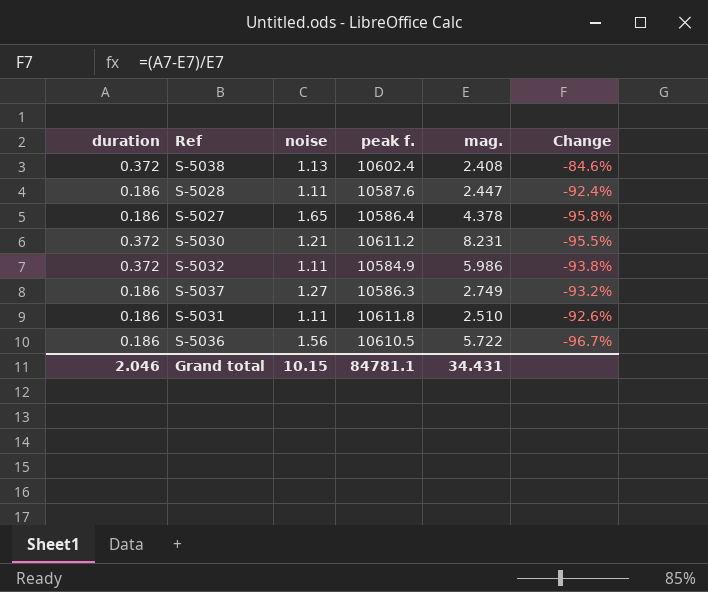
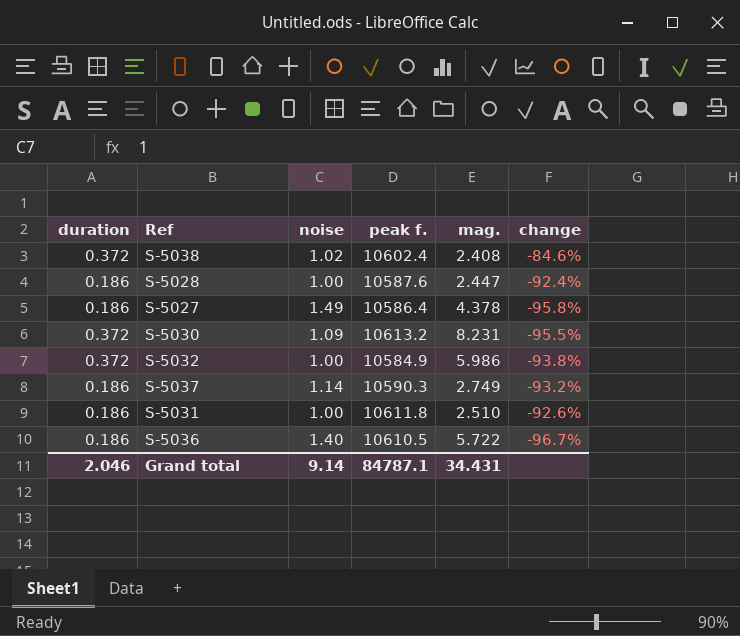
column name: Change -> change
S-5038 | noise: 1.13 -> 1.02
S-5028 | noise: 1.11 -> 1.00
S-5027 | noise: 1.65 -> 1.49
S-5030 | noise: 1.21 -> 1.09
S-5030 | peak f.: 10611.2 -> 10613.2
S-5032 | noise: 1.11 -> 1.00
S-5037 | noise: 1.27 -> 1.14
S-5037 | peak f.: 10586.3 -> 10590.3
S-5031 | noise: 1.11 -> 1.00
S-5036 | noise: 1.56 -> 1.40
Grand total | noise: 10.15 -> 9.14
Grand total | peak f.: 84781.1 -> 84787.1

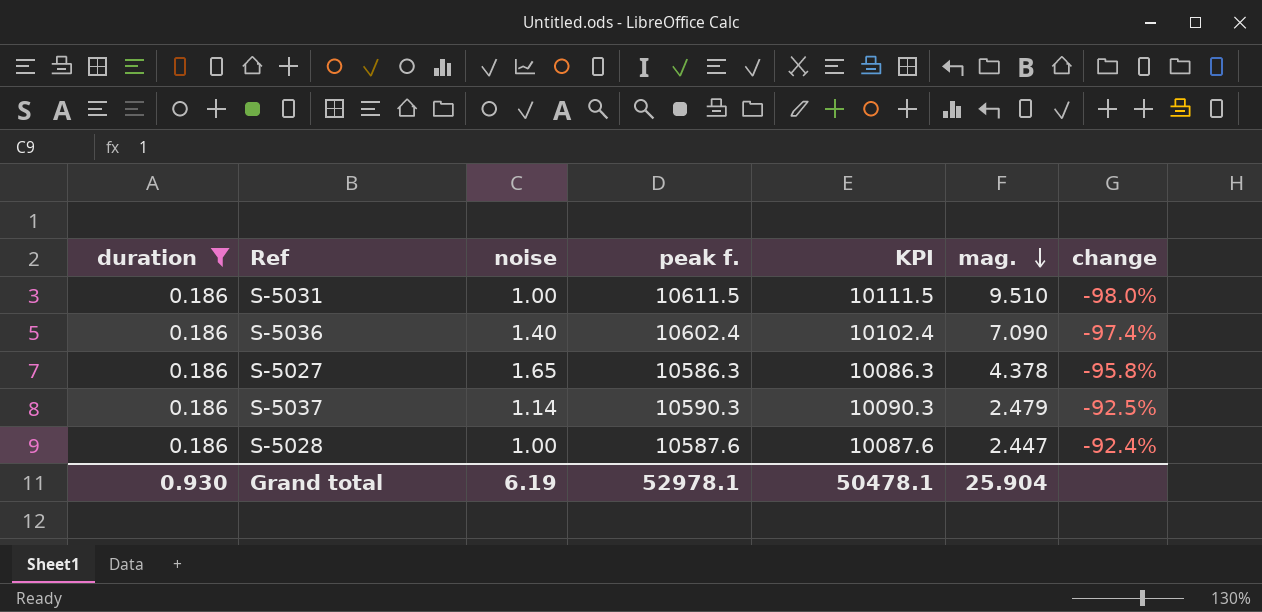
filter: none -> duration = 0.186
row order: none -> mag. descending
column KPI | formula: none -> [peak f.] - 500
S-5031 | peak f.: 10611.8 -> 10611.5
S-5031 | mag.: 2.510 -> 9.510
S-5031 | change: -92.6% -> -98.0%
S-5036 | peak f.: 10610.5 -> 10602.4
S-5036 | mag.: 5.722 -> 7.090
S-5036 | change: -96.7% -> -97.4%
S-5027 | noise: 1.49 -> 1.65
S-5027 | peak f.: 10586.4 -> 10586.3
S-5037 | mag.: 2.749 -> 2.479
S-5037 | change: -93.2% -> -92.5%
Grand total | duration: 2.046 -> 0.930
Grand total | noise: 9.14 -> 6.19
Grand total | peak f.: 84787.1 -> 52978.1
Grand total | mag.: 34.431 -> 25.904

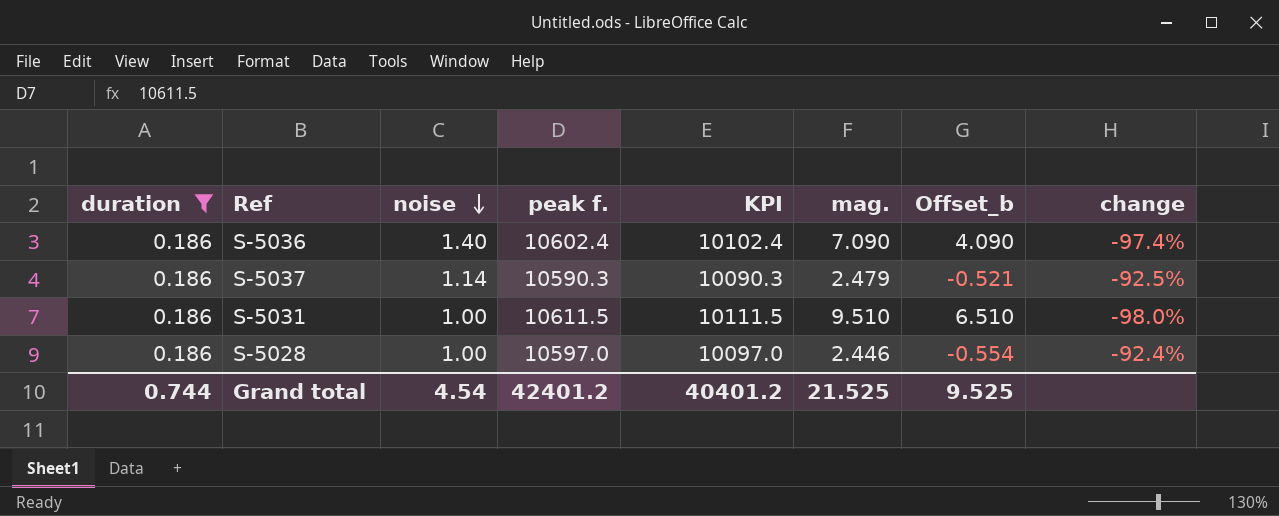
row order: mag. descending -> noise descending
column Offset_b | formula: none -> [mag.] - 3
row S-5027: 0.186 | 1.65 | 10586.3 | 10086.3 | 4.378 | -95.8% -> none
S-5028 | peak f.: 10587.6 -> 10597.0
S-5028 | KPI: 10087.6 -> 10097.0
S-5028 | mag.: 2.447 -> 2.446
Grand total | duration: 0.930 -> 0.744
Grand total | noise: 6.19 -> 4.54
Grand total | peak f.: 52978.1 -> 42401.2
Grand total | KPI: 50478.1 -> 40401.2
Grand total | mag.: 25.904 -> 21.525

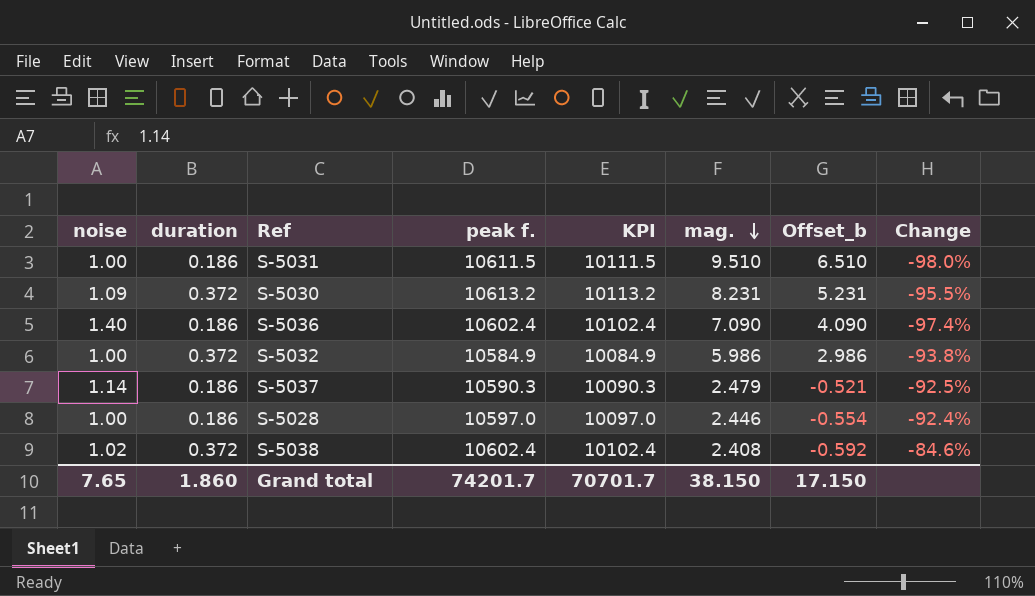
filter: duration = 0.186 -> none
row order: noise descending -> mag. descending
column noise | position: 3 -> 1
column name: change -> Change
Grand total | noise: 4.54 -> 7.65
Grand total | duration: 0.744 -> 1.860
Grand total | peak f.: 42401.2 -> 74201.7
Grand total | KPI: 40401.2 -> 70701.7
Grand total | mag.: 21.525 -> 38.150
Grand total | Offset_b: 9.525 -> 17.150

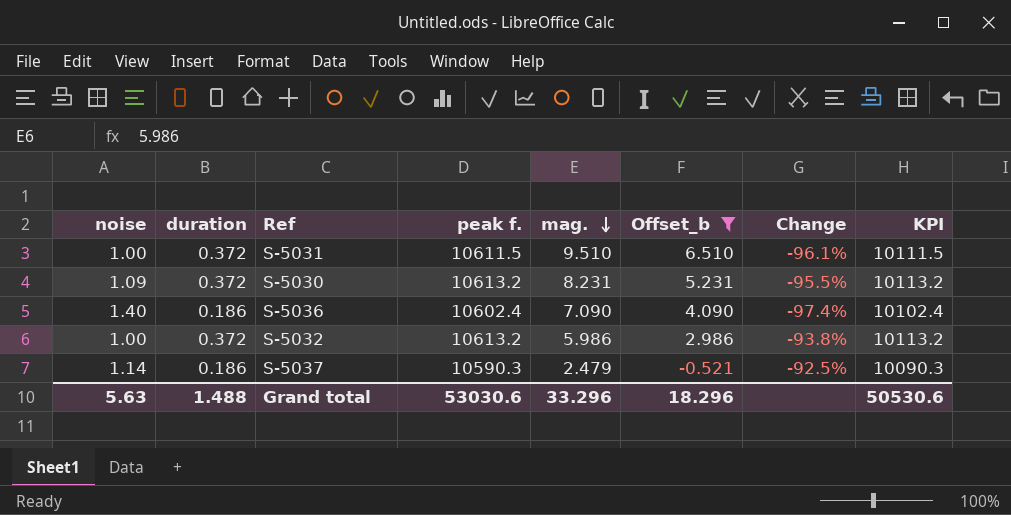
filter: none -> Offset_b >= -0.521
column KPI | position: 5 -> 8
S-5031 | duration: 0.186 -> 0.372
S-5031 | Change: -98.0% -> -96.1%
S-5032 | peak f.: 10584.9 -> 10613.2
S-5032 | KPI: 10084.9 -> 10113.2
Grand total | noise: 7.65 -> 5.63
Grand total | duration: 1.860 -> 1.488
Grand total | peak f.: 74201.7 -> 53030.6
Grand total | mag.: 38.150 -> 33.296
Grand total | Offset_b: 17.150 -> 18.296
Grand total | KPI: 70701.7 -> 50530.6

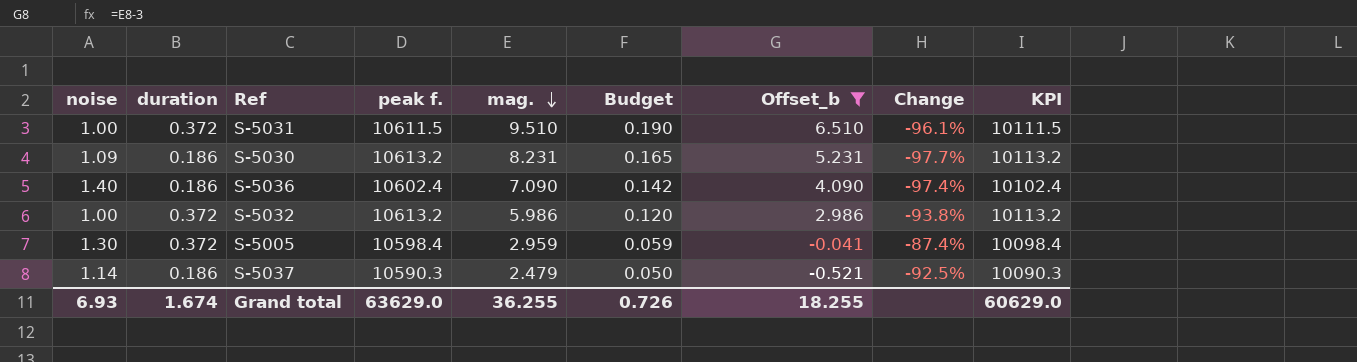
column Budget | formula: none -> [mag.] * 0.02
S-5030 | duration: 0.372 -> 0.186
S-5030 | Change: -95.5% -> -97.7%
row S-5005: none -> 1.30 | 0.372 | 10598.4 | 2.959 | 0.059 | -0.041 | -87.4% | 10098.4
Grand total | noise: 5.63 -> 6.93
Grand total | duration: 1.488 -> 1.674
Grand total | peak f.: 53030.6 -> 63629.0
Grand total | mag.: 33.296 -> 36.255
Grand total | Offset_b: 18.296 -> 18.255
Grand total | KPI: 50530.6 -> 60629.0

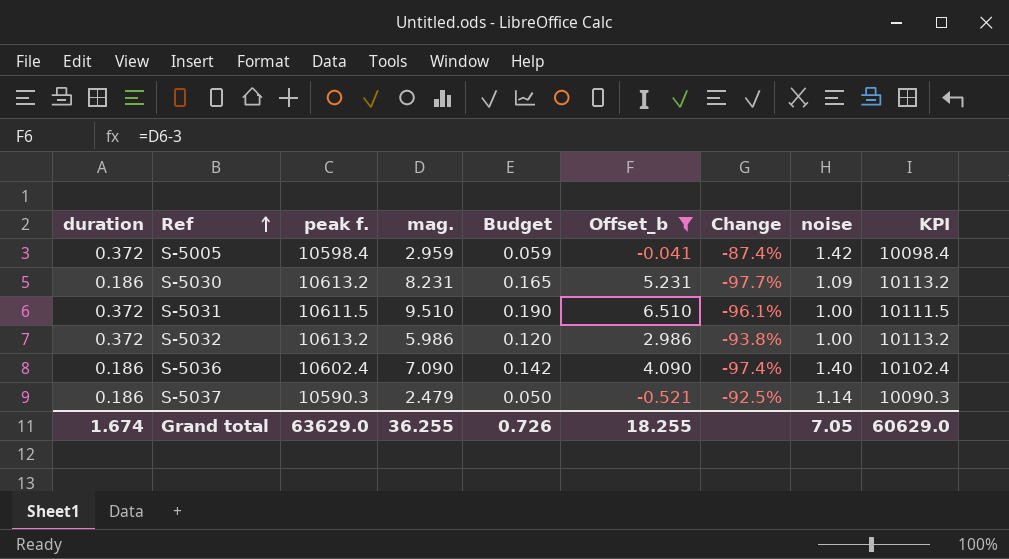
row order: mag. descending -> Ref ascending
column noise | position: 1 -> 8
S-5005 | noise: 1.30 -> 1.42
Grand total | noise: 6.93 -> 7.05

